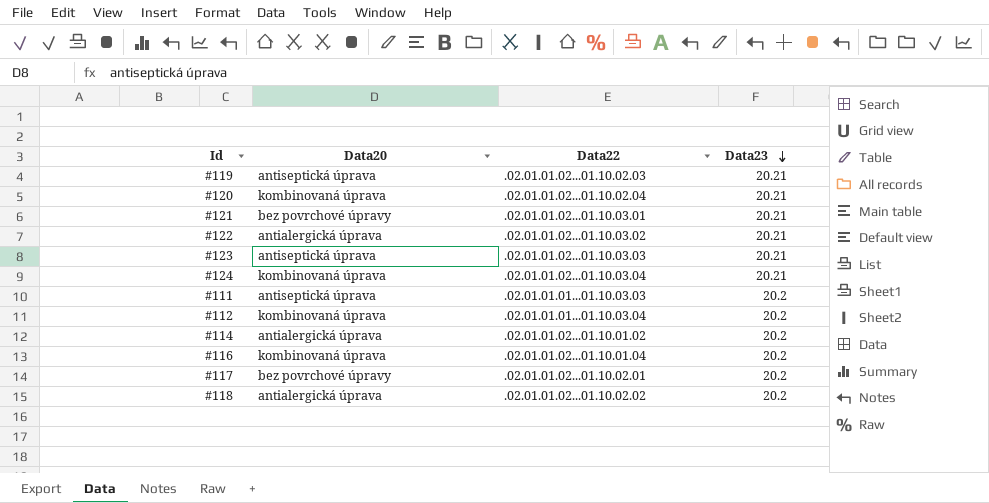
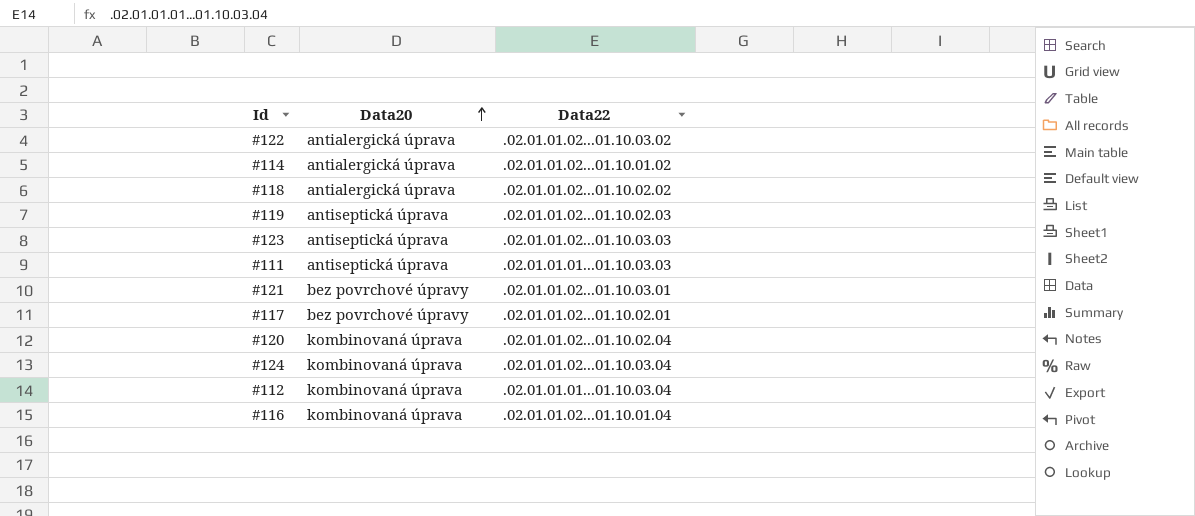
row order: Data23 descending -> Data20 ascending
column Data23 | position: 4 -> none

